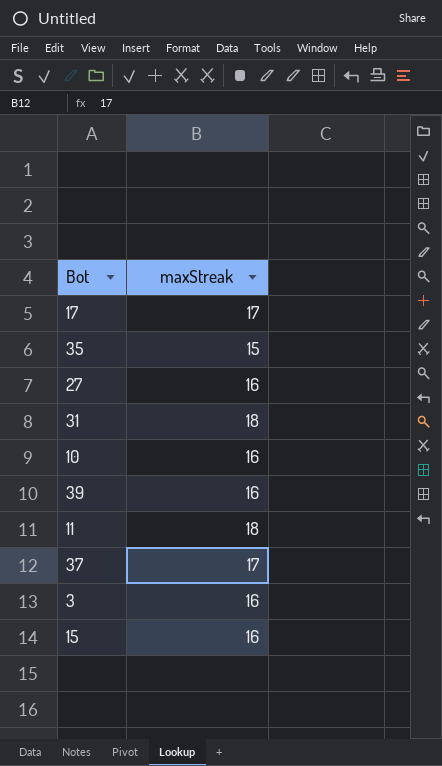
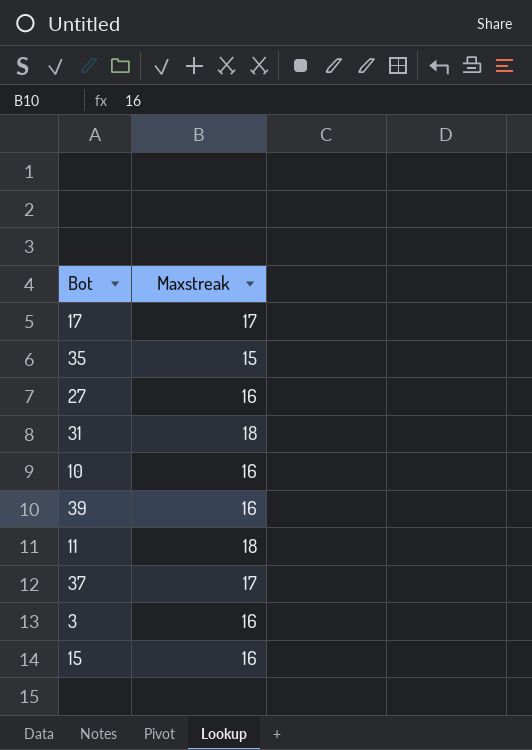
column name: maxStreak -> Maxstreak

